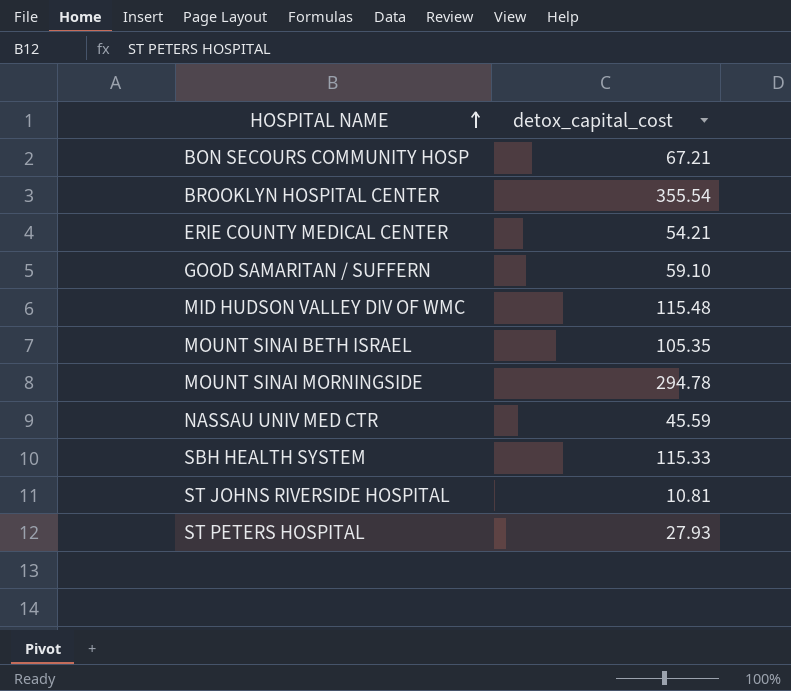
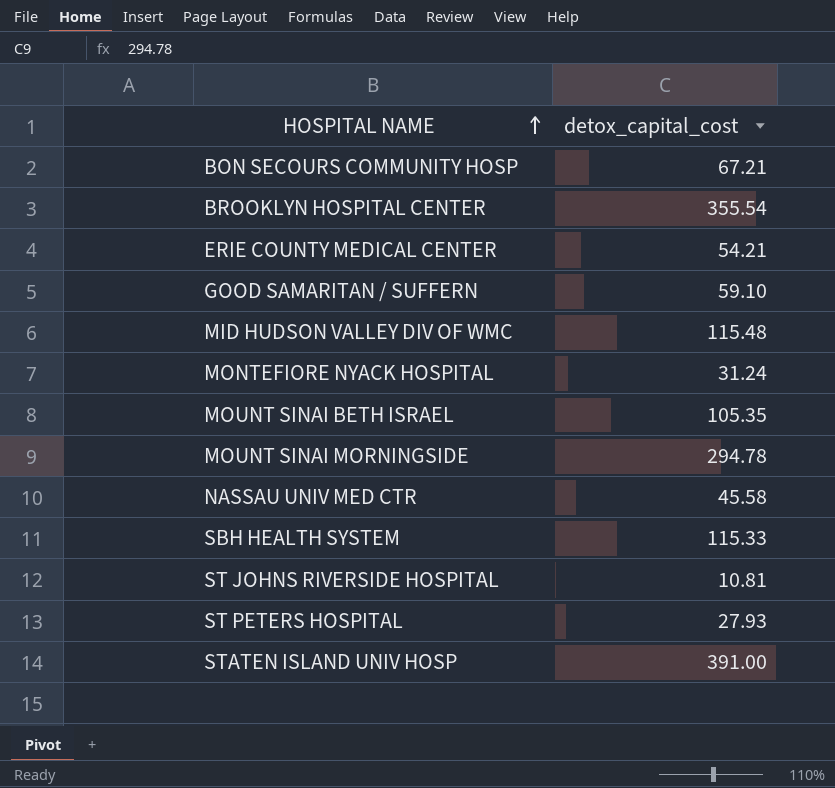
row MONTEFIORE NYACK HOSPITAL: none -> 31.24
NASSAU UNIV MED CTR | detox_capital_cost: 45.59 -> 45.58
row STATEN ISLAND UNIV HOSP: none -> 391.00

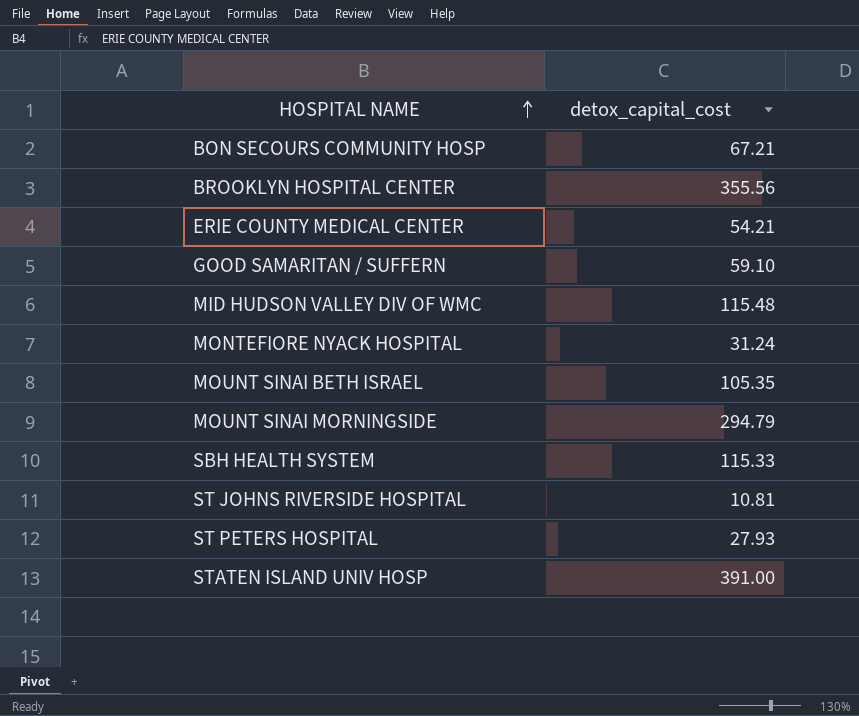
row NASSAU UNIV MED CTR: 45.58 -> none
BROOKLYN HOSPITAL CENTER | detox_capital_cost: 355.54 -> 355.56
MOUNT SINAI MORNINGSIDE | detox_capital_cost: 294.78 -> 294.79

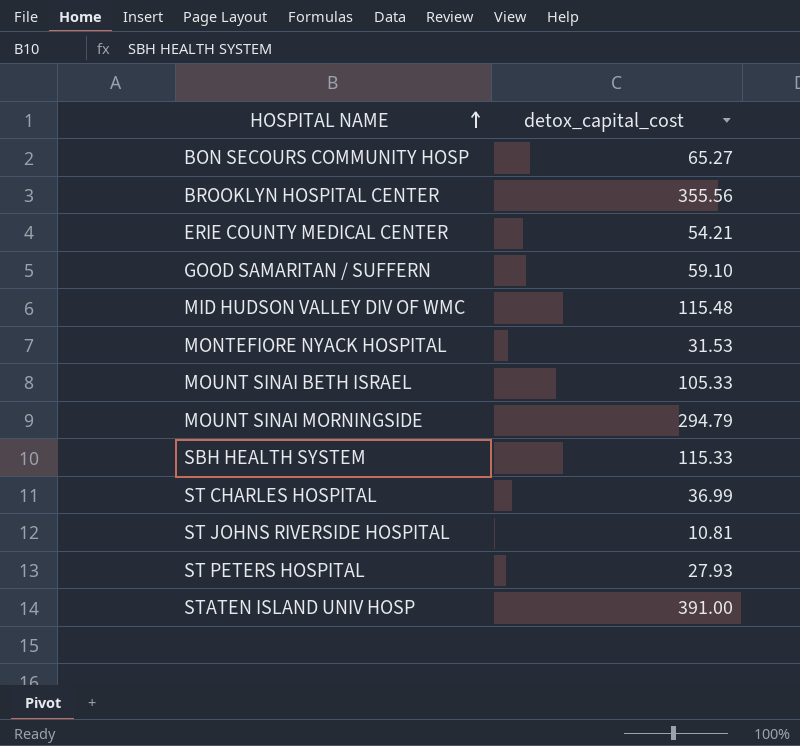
BON SECOURS COMMUNITY HOSP | detox_capital_cost: 67.21 -> 65.27
MONTEFIORE NYACK HOSPITAL | detox_capital_cost: 31.24 -> 31.53
MOUNT SINAI BETH ISRAEL | detox_capital_cost: 105.35 -> 105.33
row ST CHARLES HOSPITAL: none -> 36.99

